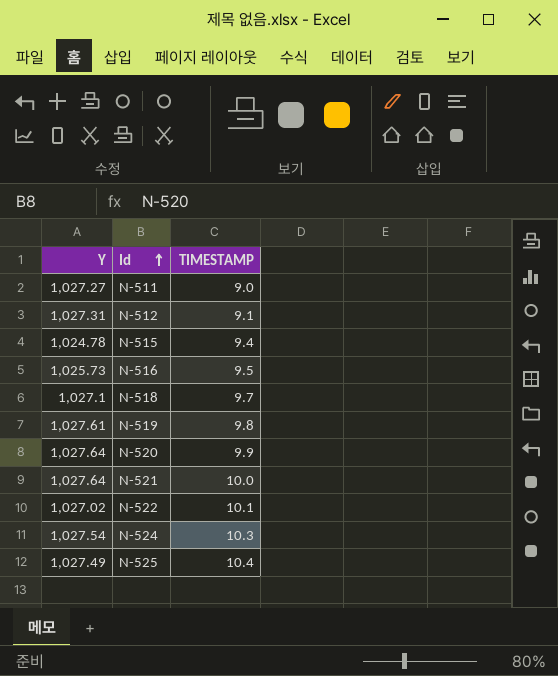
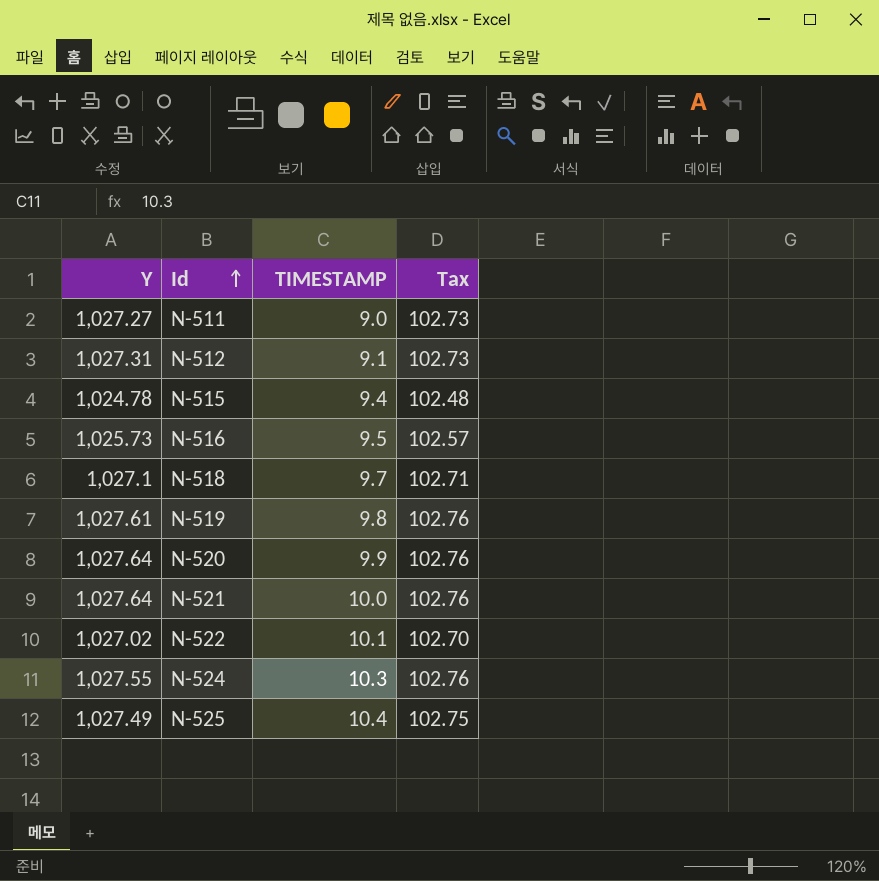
column Tax | formula: none -> [Y] * 0.1
N-524 | Y: 1,027.54 -> 1,027.55

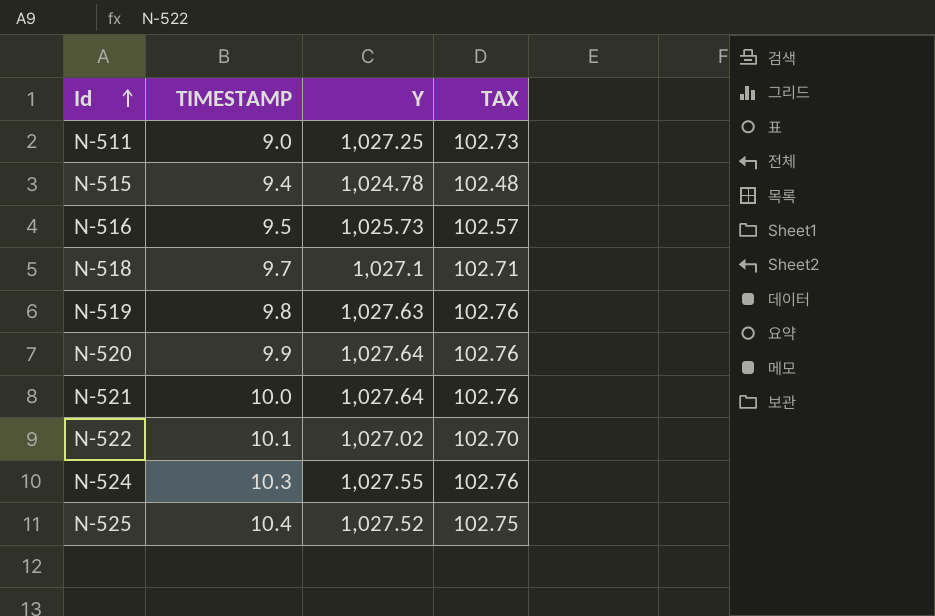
column Y | position: 1 -> 3
column name: Tax -> TAX
row N-512: 1,027.31 | 9.1 | 102.73 -> none
N-511 | Y: 1,027.27 -> 1,027.25
N-519 | Y: 1,027.61 -> 1,027.63
N-525 | Y: 1,027.49 -> 1,027.52

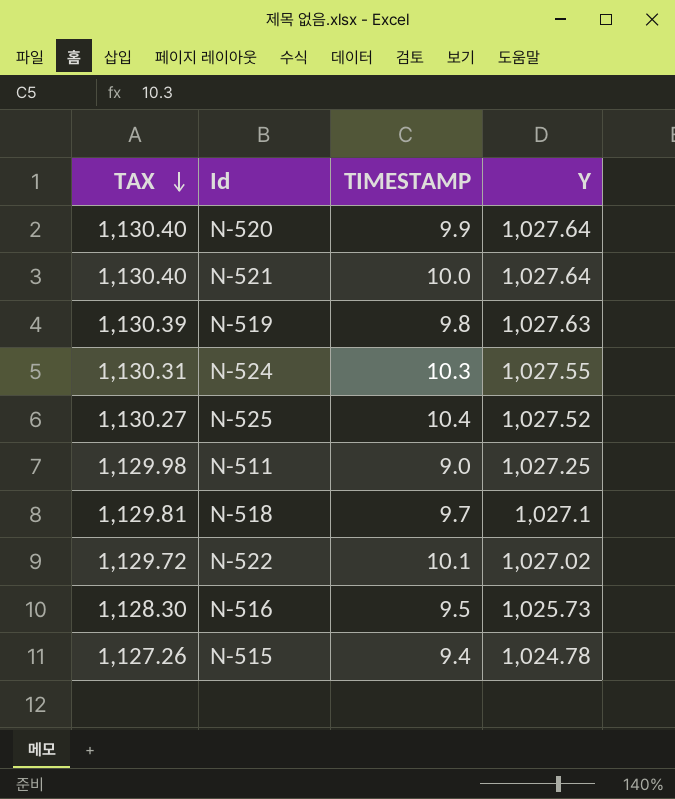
row order: Id ascending -> TAX descending
column TAX | formula: [Y] * 0.1 -> [Y] * 1.1
column TAX | position: 4 -> 1

